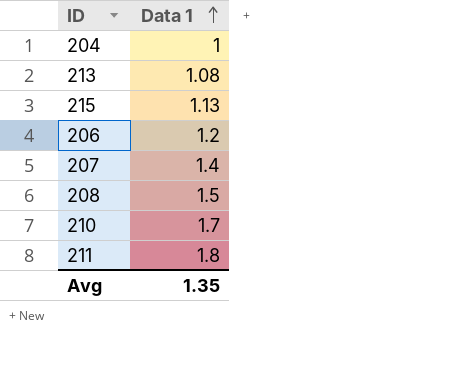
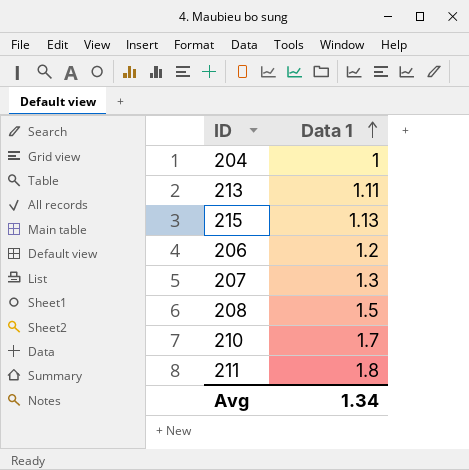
213 | Data 1: 1.08 -> 1.11
207 | Data 1: 1.4 -> 1.3
Avg | Data 1: 1.35 -> 1.34

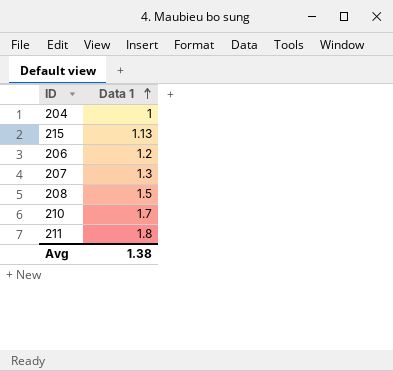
row 213: 1.11 -> none
Avg | Data 1: 1.34 -> 1.38

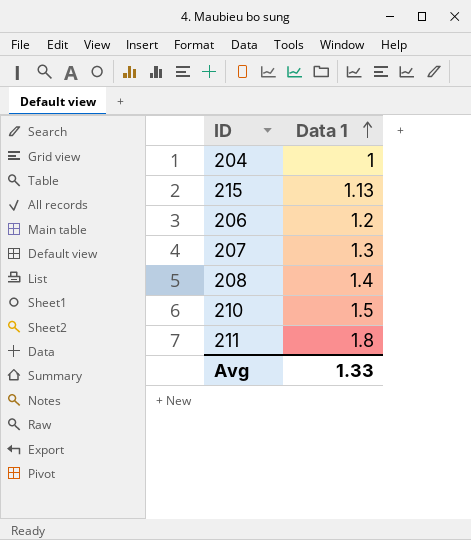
208 | Data 1: 1.5 -> 1.4
210 | Data 1: 1.7 -> 1.5
Avg | Data 1: 1.38 -> 1.33

